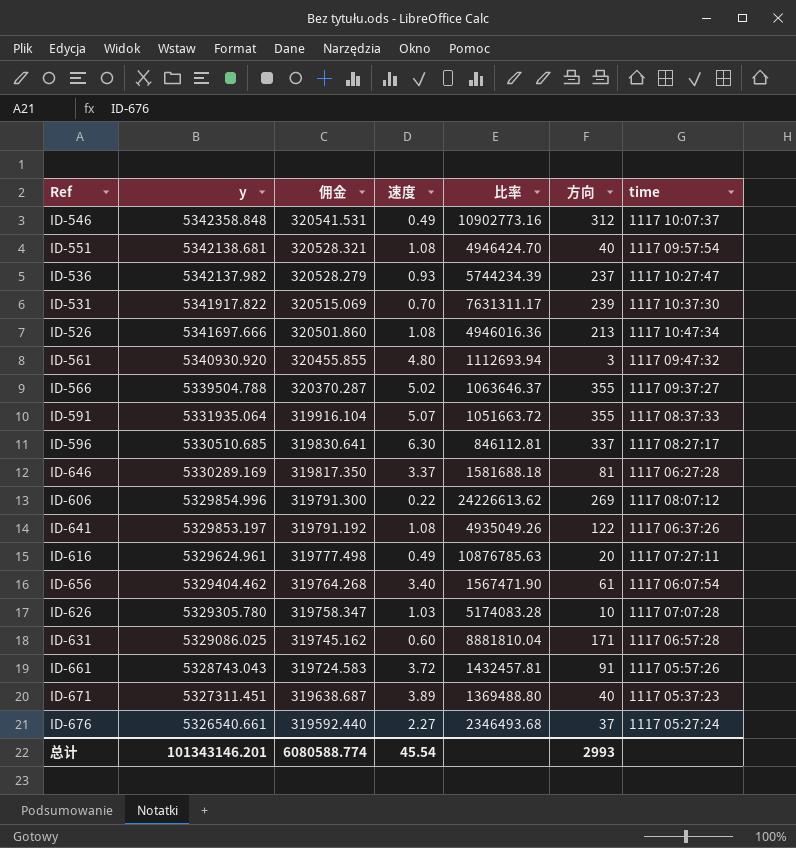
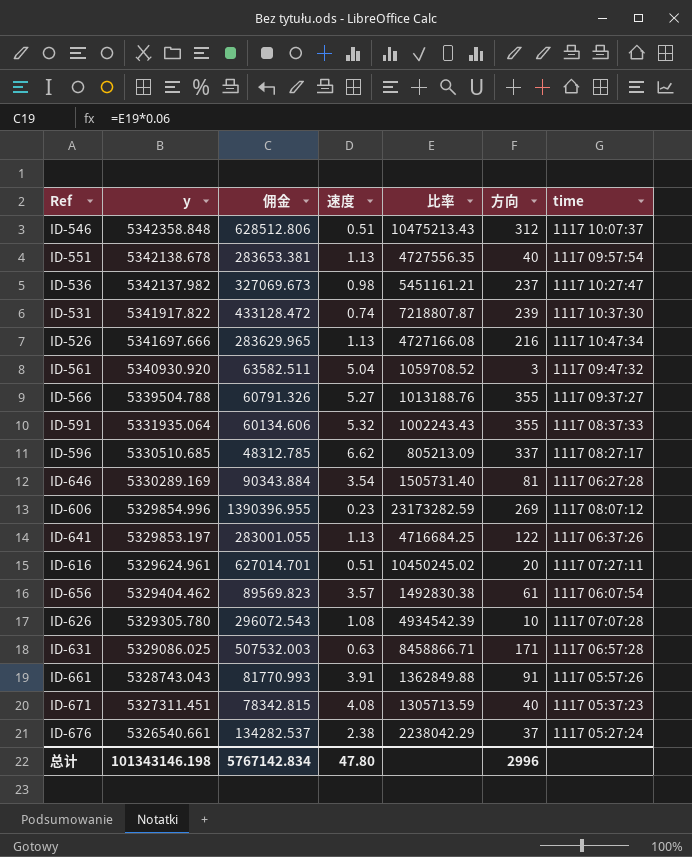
column 佣金 | formula: [y] * 0.06 -> [比率] * 0.06
ID-546 | 速度: 0.49 -> 0.51
ID-546 | 比率: 10902773.16 -> 10475213.43
ID-551 | y: 5342138.681 -> 5342138.678
ID-551 | 速度: 1.08 -> 1.13
ID-551 | 比率: 4946424.70 -> 4727556.35
ID-536 | 速度: 0.93 -> 0.98
ID-536 | 比率: 5744234.39 -> 5451161.21
ID-531 | 速度: 0.70 -> 0.74
ID-531 | 比率: 7631311.17 -> 7218807.87
ID-526 | 速度: 1.08 -> 1.13
ID-526 | 比率: 4946016.36 -> 4727166.08
ID-526 | 方向: 213 -> 216
ID-561 | 速度: 4.80 -> 5.04
ID-561 | 比率: 1112693.94 -> 1059708.52
ID-566 | 速度: 5.02 -> 5.27
ID-566 | 比率: 1063646.37 -> 1013188.76
ID-591 | 速度: 5.07 -> 5.32
ID-591 | 比率: 1051663.72 -> 1002243.43
ID-596 | 速度: 6.30 -> 6.62
ID-596 | 比率: 846112.81 -> 805213.09
ID-646 | 速度: 3.37 -> 3.54
ID-646 | 比率: 1581688.18 -> 1505731.40
ID-606 | 速度: 0.22 -> 0.23
ID-606 | 比率: 24226613.62 -> 23173282.59
ID-641 | 速度: 1.08 -> 1.13
ID-641 | 比率: 4935049.26 -> 4716684.25
ID-616 | 速度: 0.49 -> 0.51
ID-616 | 比率: 10876785.63 -> 10450245.02
ID-656 | 速度: 3.40 -> 3.57
ID-656 | 比率: 1567471.90 -> 1492830.38
ID-626 | 速度: 1.03 -> 1.08
ID-626 | 比率: 5174083.28 -> 4934542.39
ID-631 | 速度: 0.60 -> 0.63
ID-631 | 比率: 8881810.04 -> 8458866.71
ID-661 | 速度: 3.72 -> 3.91
ID-661 | 比率: 1432457.81 -> 1362849.88
ID-671 | 速度: 3.89 -> 4.08
ID-671 | 比率: 1369488.80 -> 1305713.59
ID-676 | 速度: 2.27 -> 2.38
ID-676 | 比率: 2346493.68 -> 2238042.29
总计 | y: 101343146.201 -> 101343146.198
总计 | 佣金: 6080588.774 -> 5767142.834
总计 | 速度: 45.54 -> 47.80
总计 | 方向: 2993 -> 2996

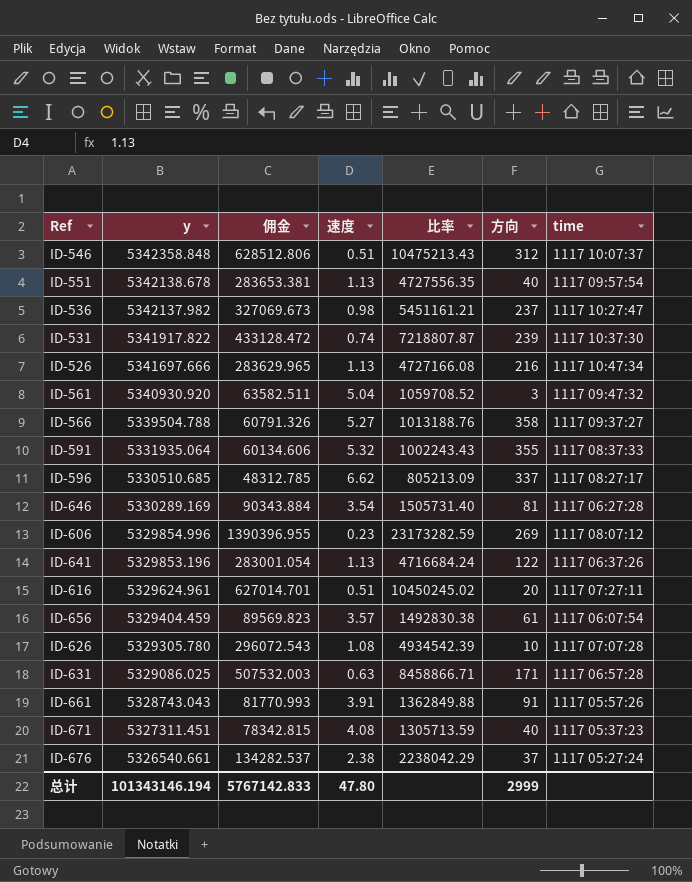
ID-566 | 方向: 355 -> 358
ID-641 | y: 5329853.197 -> 5329853.196
ID-641 | 佣金: 283001.055 -> 283001.054
ID-641 | 比率: 4716684.25 -> 4716684.24
ID-656 | y: 5329404.462 -> 5329404.459
总计 | y: 101343146.198 -> 101343146.194
总计 | 佣金: 5767142.834 -> 5767142.833
总计 | 方向: 2996 -> 2999

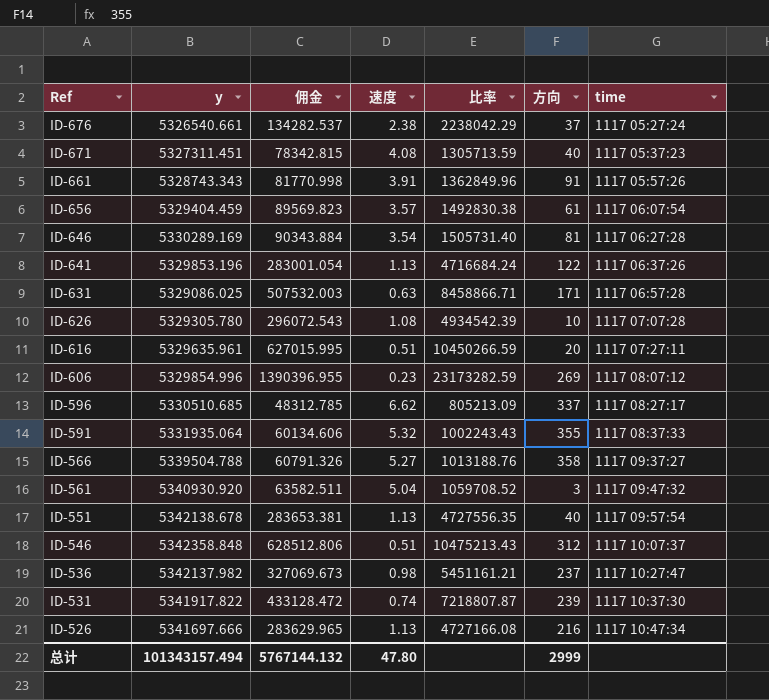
row order: y descending -> Ref descending
ID-661 | y: 5328743.043 -> 5328743.343
ID-661 | 佣金: 81770.993 -> 81770.998
ID-661 | 比率: 1362849.88 -> 1362849.96
ID-616 | y: 5329624.961 -> 5329635.961
ID-616 | 佣金: 627014.701 -> 627015.995
ID-616 | 比率: 10450245.02 -> 10450266.59
总计 | y: 101343146.194 -> 101343157.494
总计 | 佣金: 5767142.833 -> 5767144.132

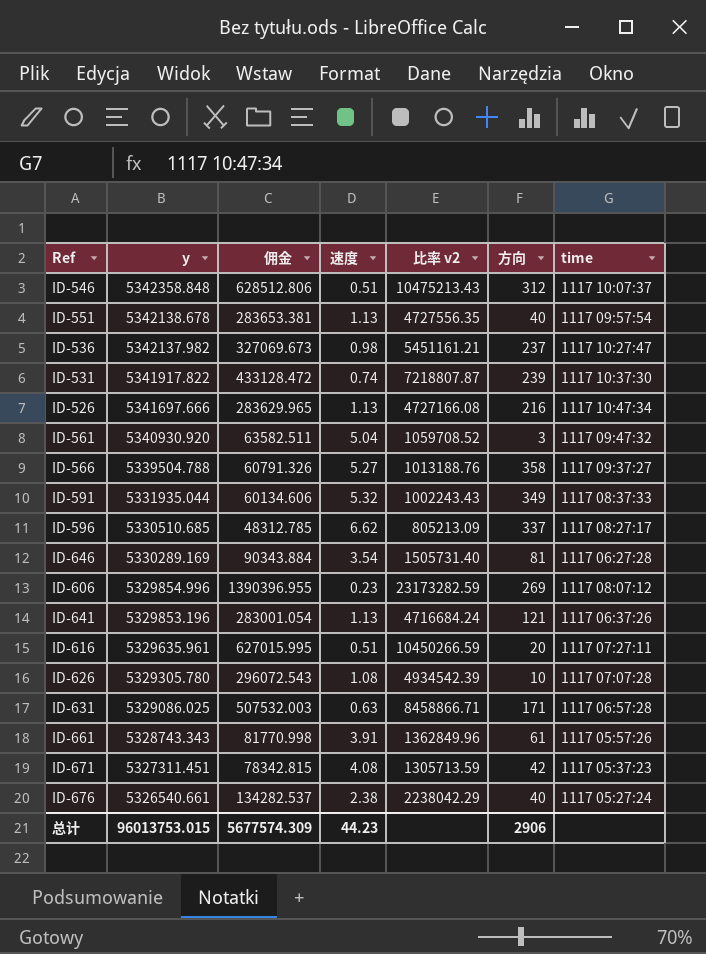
row order: Ref descending -> y descending
column name: 比率 -> 比率 v2
row ID-656: 5329404.459 | 89569.823 | 3.57 | 1492830.38 | 61 | 1117 06:07:54 -> none
ID-591 | y: 5331935.064 -> 5331935.044
ID-591 | 方向: 355 -> 349
ID-641 | 方向: 122 -> 121
ID-661 | 方向: 91 -> 61
ID-671 | 方向: 40 -> 42
ID-676 | 方向: 37 -> 40
总计 | y: 101343157.494 -> 96013753.015
总计 | 佣金: 5767144.132 -> 5677574.309
总计 | 速度: 47.80 -> 44.23
总计 | 方向: 2999 -> 2906

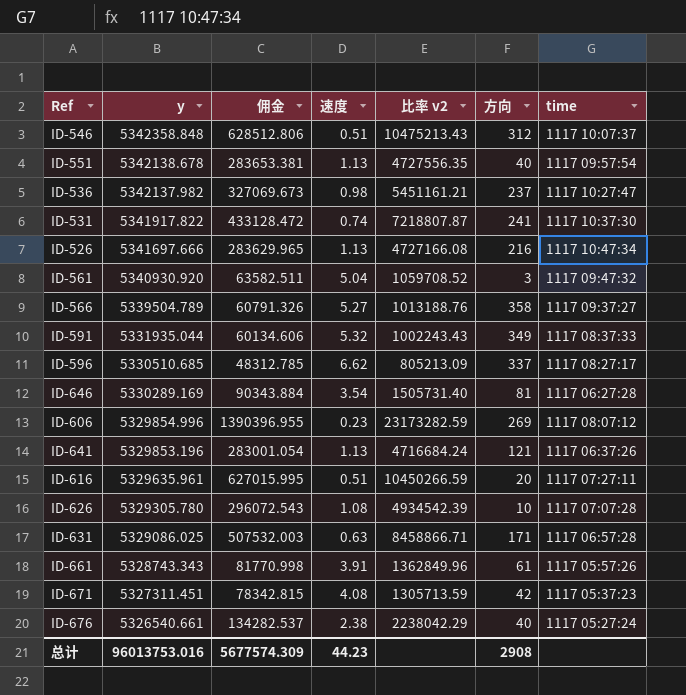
ID-531 | 方向: 239 -> 241
ID-566 | y: 5339504.788 -> 5339504.789
总计 | y: 96013753.015 -> 96013753.016
总计 | 方向: 2906 -> 2908

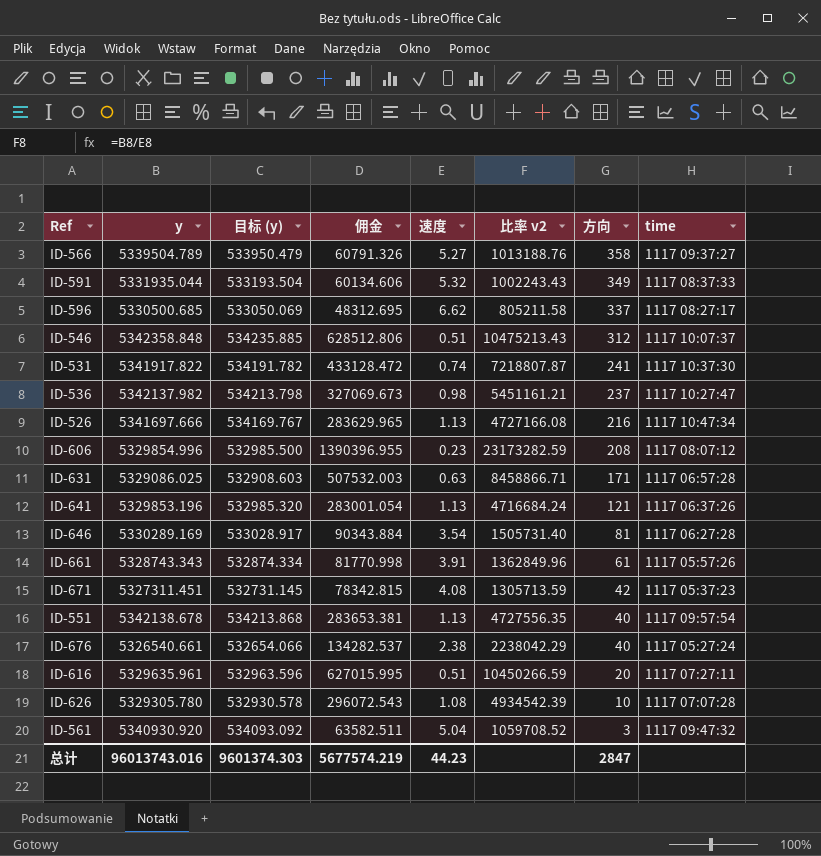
row order: y descending -> 方向 descending
column 目标 (y) | formula: none -> [y] * 0.1
ID-596 | y: 5330510.685 -> 5330500.685
ID-596 | 佣金: 48312.785 -> 48312.695
ID-596 | 比率 v2: 805213.09 -> 805211.58
ID-606 | 方向: 269 -> 208
总计 | y: 96013753.016 -> 96013743.016
总计 | 佣金: 5677574.309 -> 5677574.219
总计 | 方向: 2908 -> 2847

